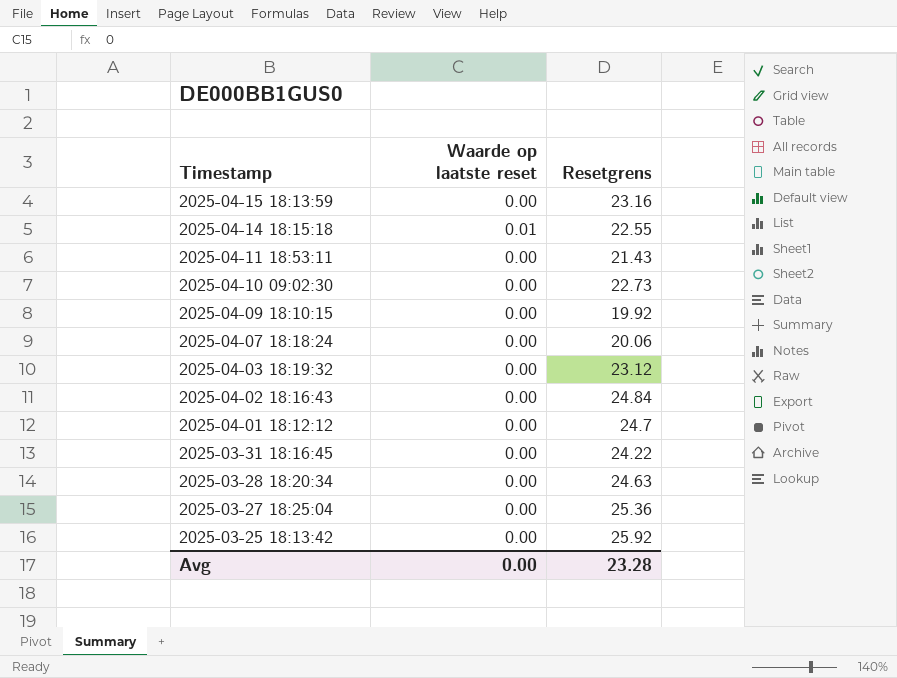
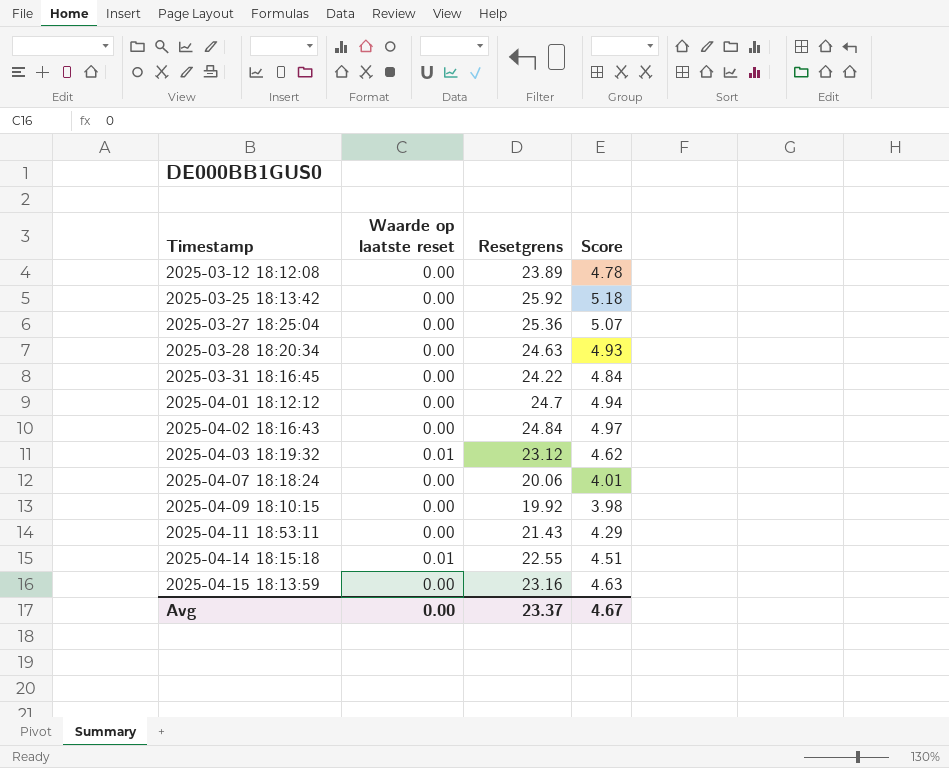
row order: Timestamp descending -> Timestamp ascending
column Score | formula: none -> [Resetgrens] * 0.2
row 2025-04-10 09:02:30: 0.00 | 22.73 -> none
row 2025-03-12 18:12:08: none -> 0.00 | 23.89 | 4.78
2025-04-03 18:19:32 | Waarde op laatste reset: 0.00 -> 0.01
Avg | Resetgrens: 23.28 -> 23.37

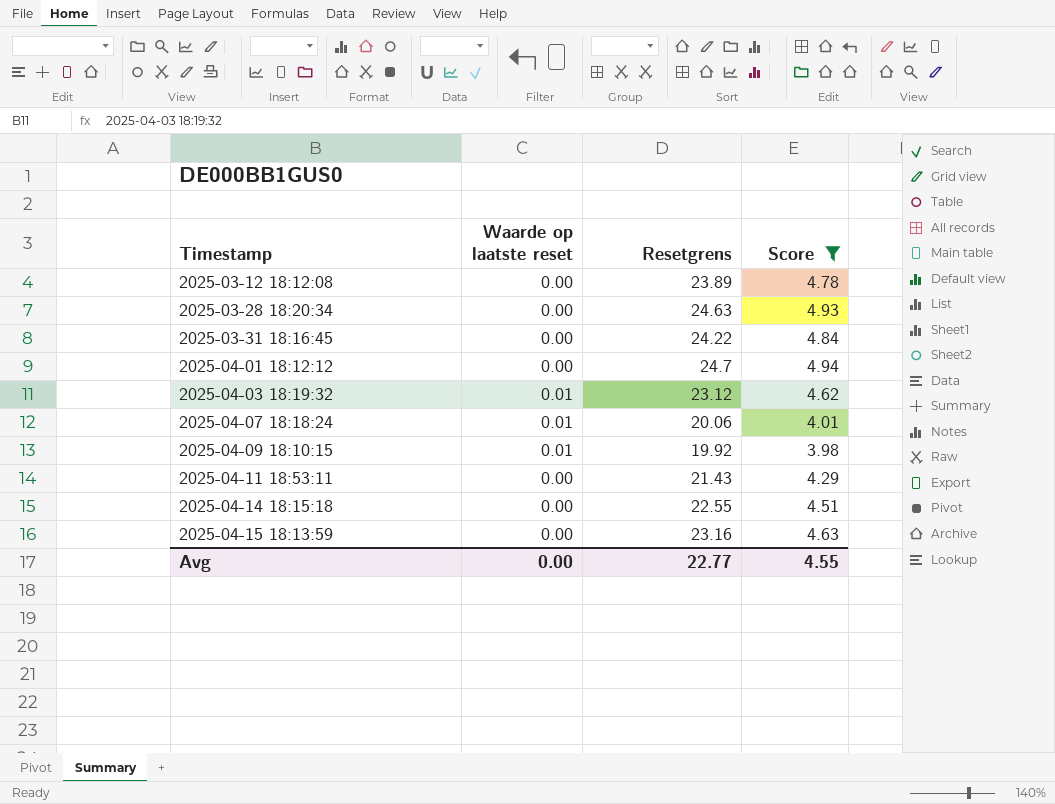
filter: none -> Score <= 4.94
2025-04-07 18:18:24 | Waarde op laatste reset: 0.00 -> 0.01
2025-04-09 18:10:15 | Waarde op laatste reset: 0.00 -> 0.01
2025-04-14 18:15:18 | Waarde op laatste reset: 0.01 -> 0.00
Avg | Resetgrens: 23.37 -> 22.77
Avg | Score: 4.67 -> 4.55

